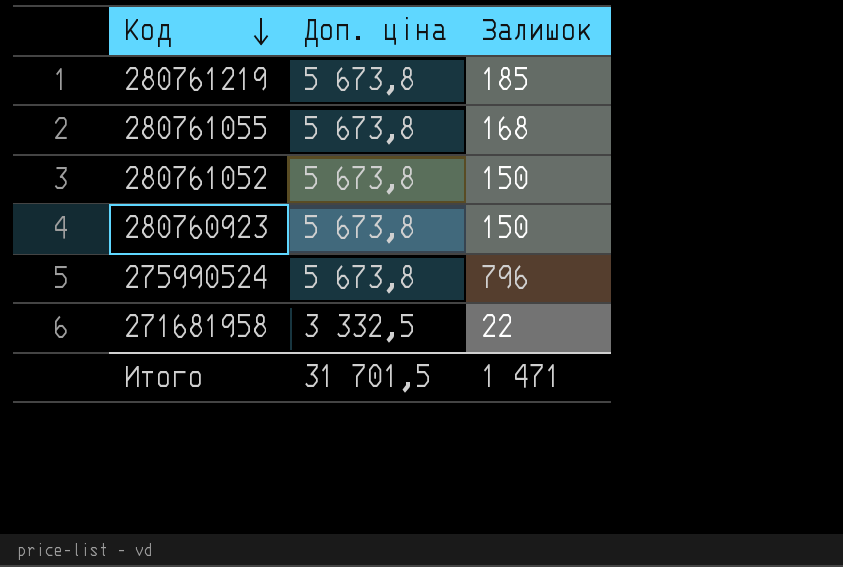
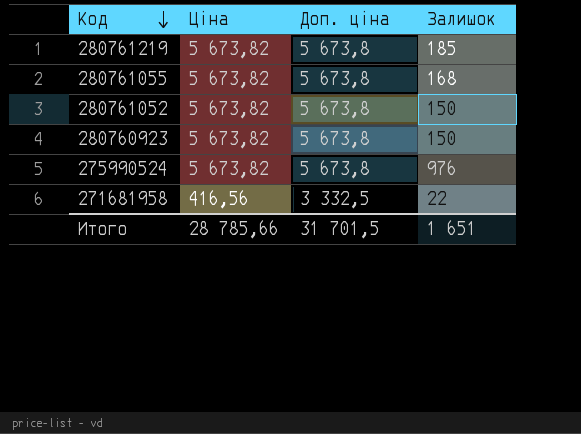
column Ціна | position: none -> 2
275990524 | Залишок: 796 -> 976
Итого | Залишок: 1 471 -> 1 651

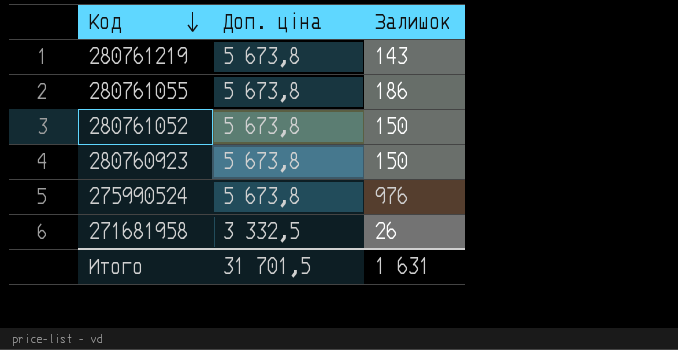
column Ціна | position: 2 -> none
280761219 | Залишок: 185 -> 143
280761055 | Залишок: 168 -> 186
271681958 | Залишок: 22 -> 26
Итого | Залишок: 1 651 -> 1 631

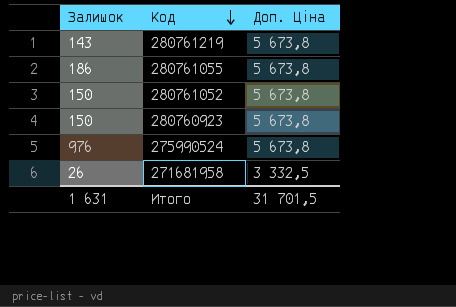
column Залишок | position: 3 -> 1
column name: Доп. ціна -> Доп. Ціна

